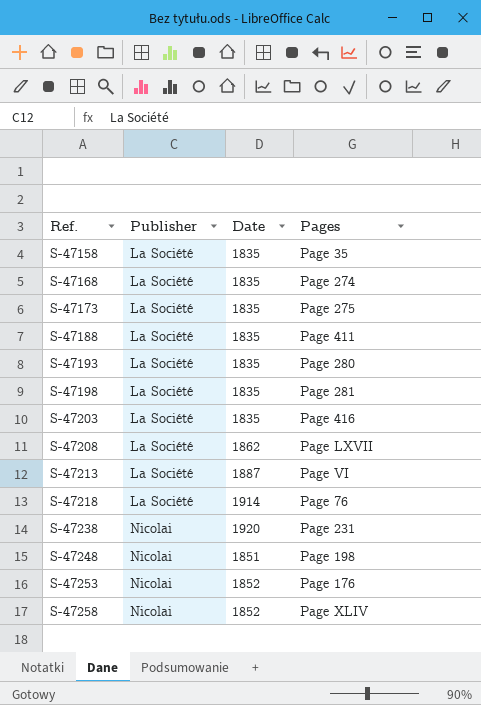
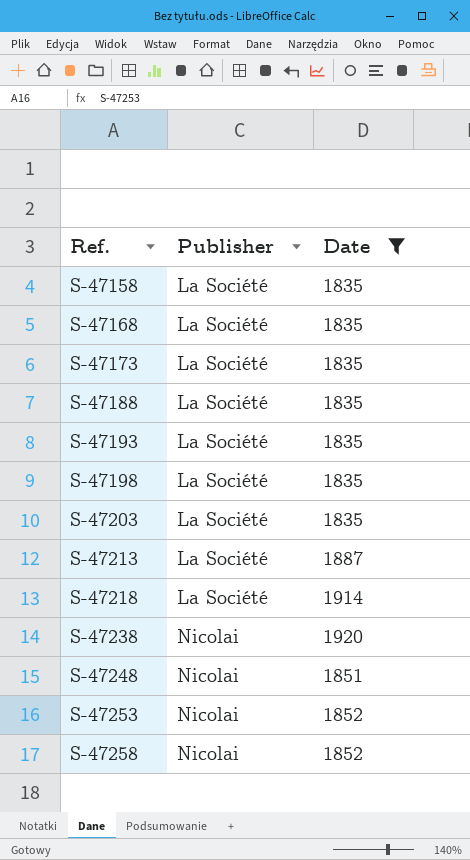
filter: none -> Date != 1862
column Pages | position: 4 -> none

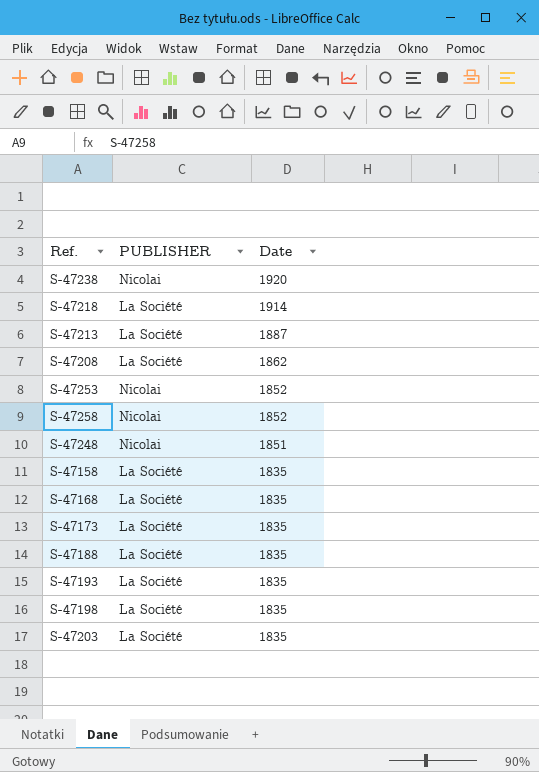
filter: Date != 1862 -> none
row order: Ref. ascending -> Date descending
column name: Publisher -> PUBLISHER

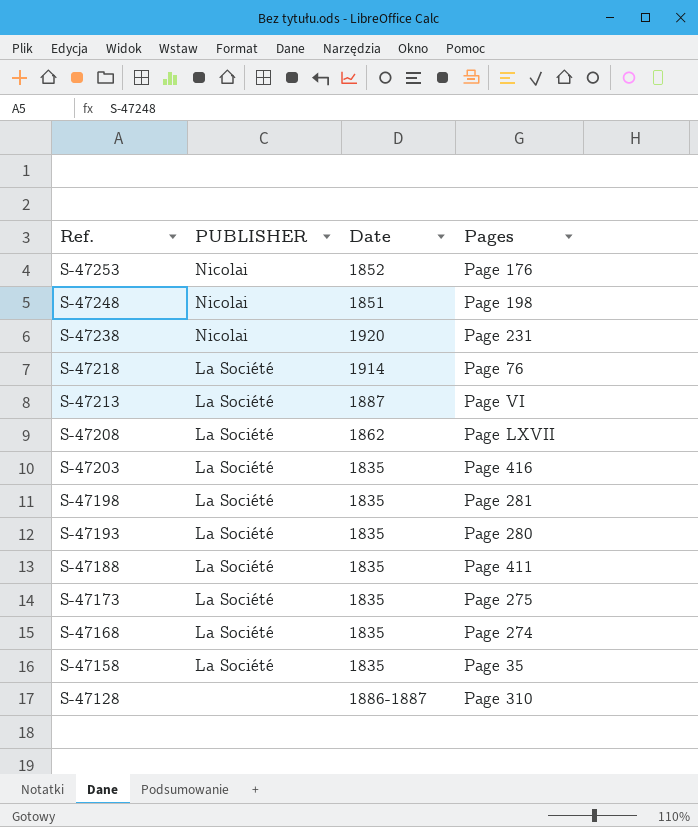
row order: Date descending -> Ref. descending
column Pages | position: none -> 4
row S-47258: Nicolai | 1852 -> none
row S-47128: none -> none | 1886-1887 | Page 310

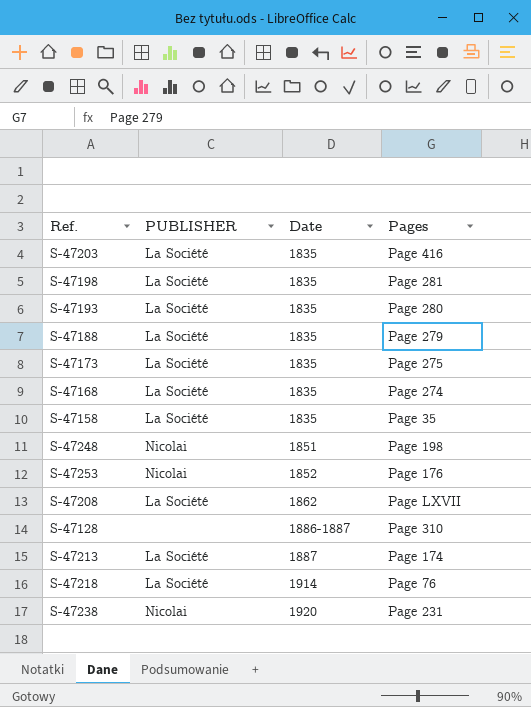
row order: Ref. descending -> Date ascending
S-47188 | Pages: Page 411 -> Page 279
S-47213 | Pages: Page VI -> Page 174

